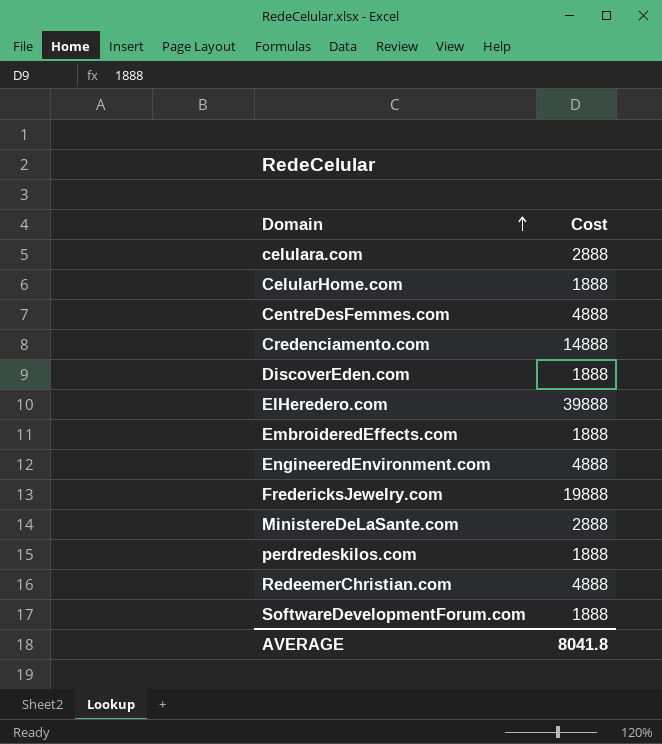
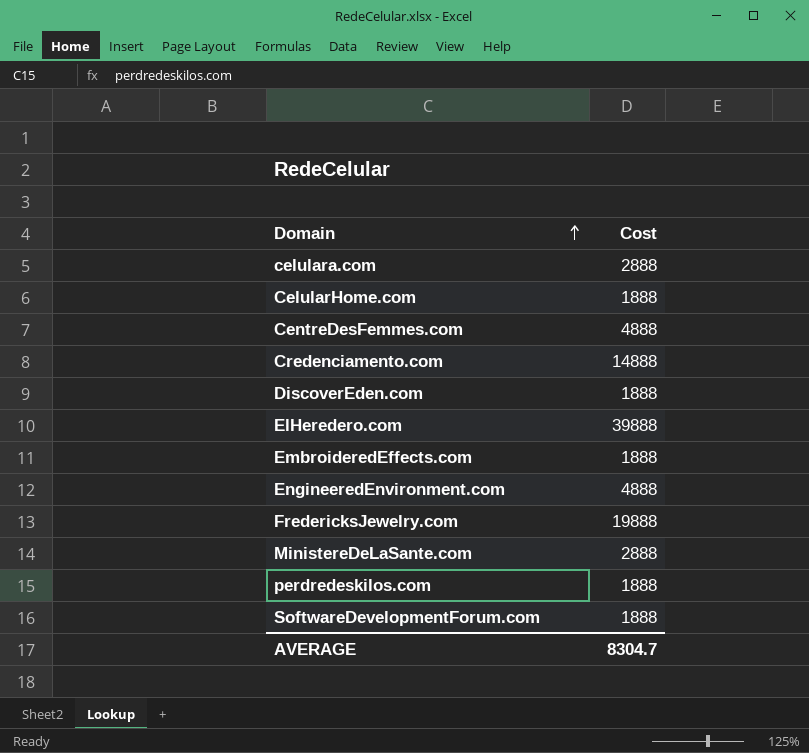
row RedeemerChristian.com: 4888 -> none
AVERAGE | Cost: 8041.8 -> 8304.7

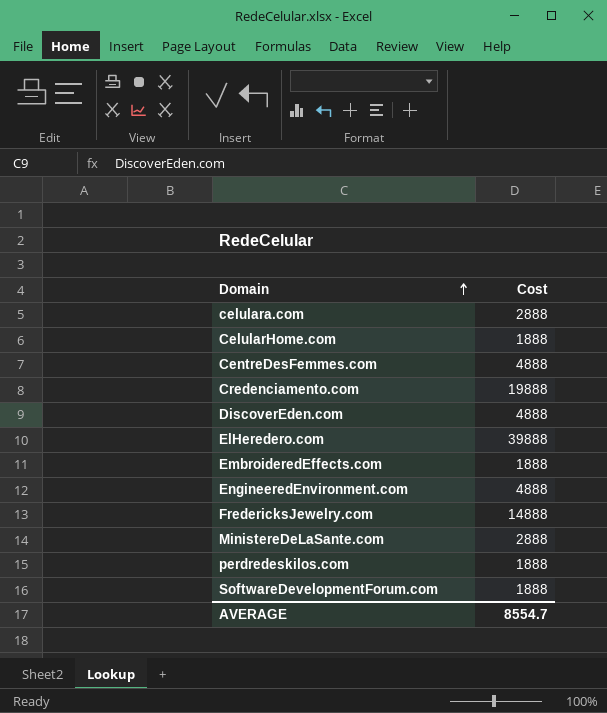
Credenciamento.com | Cost: 14888 -> 19888
DiscoverEden.com | Cost: 1888 -> 4888
FredericksJewelry.com | Cost: 19888 -> 14888
AVERAGE | Cost: 8304.7 -> 8554.7

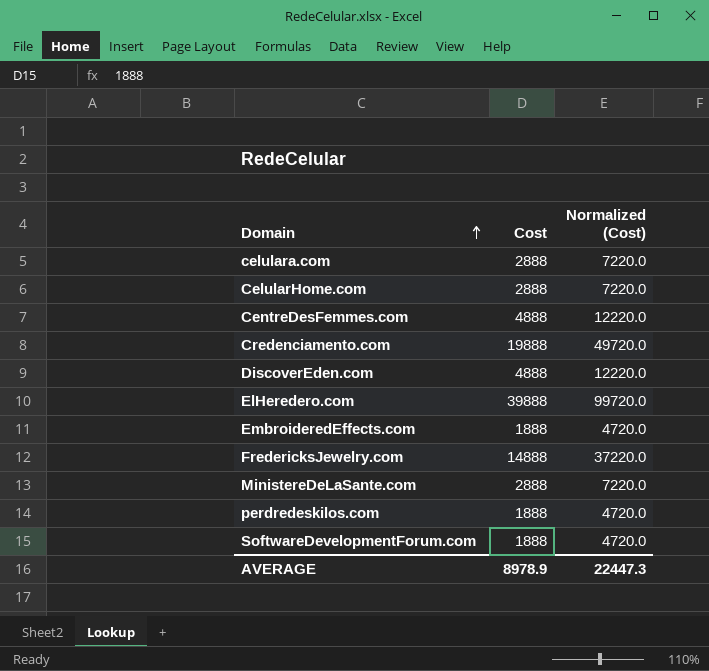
column Normalized (Cost) | formula: none -> [Cost] * 2.5
row EngineeredEnvironment.com: 4888 -> none
CelularHome.com | Cost: 1888 -> 2888
AVERAGE | Cost: 8554.7 -> 8978.9

